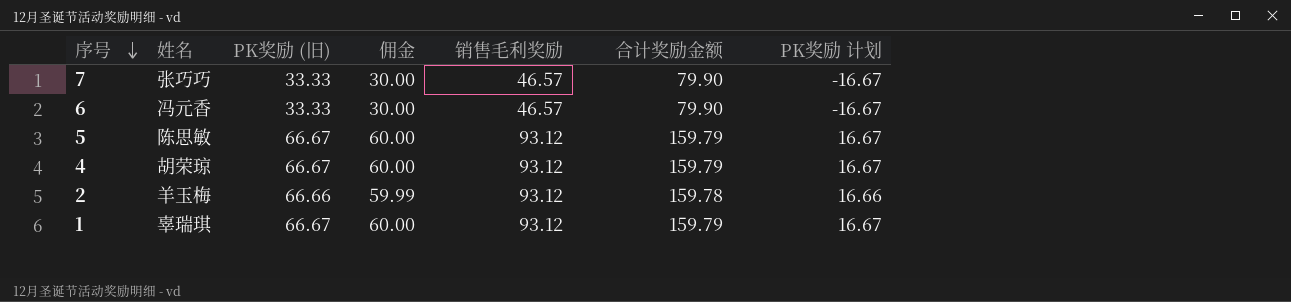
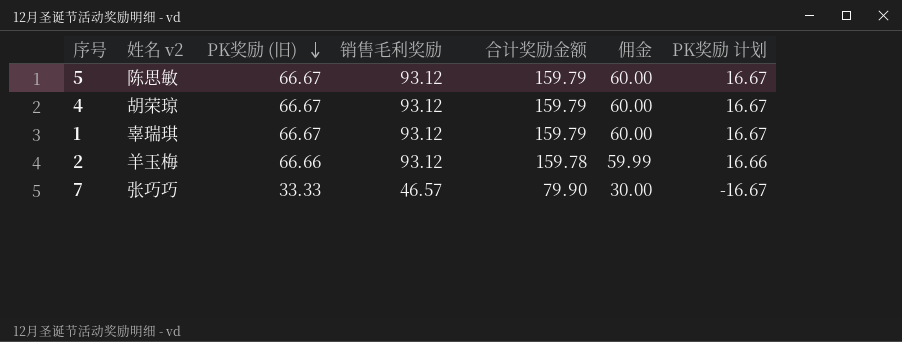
row order: 序号 descending -> PK奖励 (旧) descending
column name: 姓名 -> 姓名 v2
column 佣金 | position: 4 -> 6
row 6: 冯元香 | 33.33 | 30.00 | 46.57 | 79.90 | -16.67 -> none

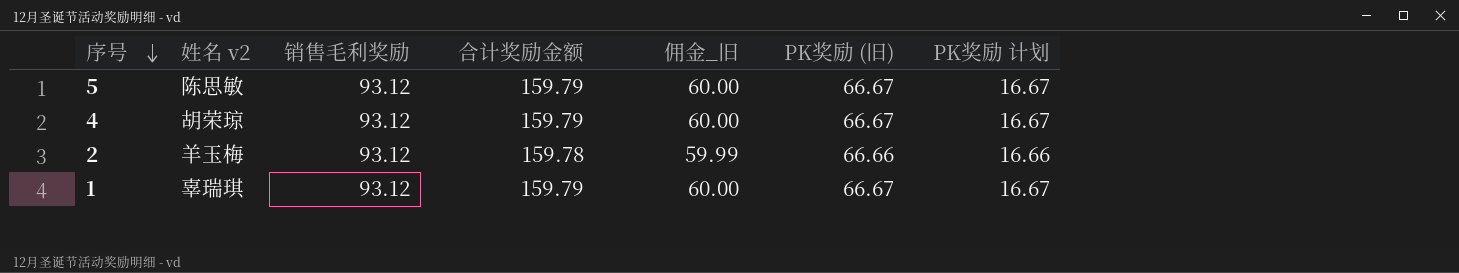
row order: PK奖励 (旧) descending -> 序号 descending
column name: 佣金 -> 佣金_旧
column PK奖励 (旧) | position: 3 -> 6
row 7: 张巧巧 | 33.33 | 46.57 | 79.90 | 30.00 | -16.67 -> none

